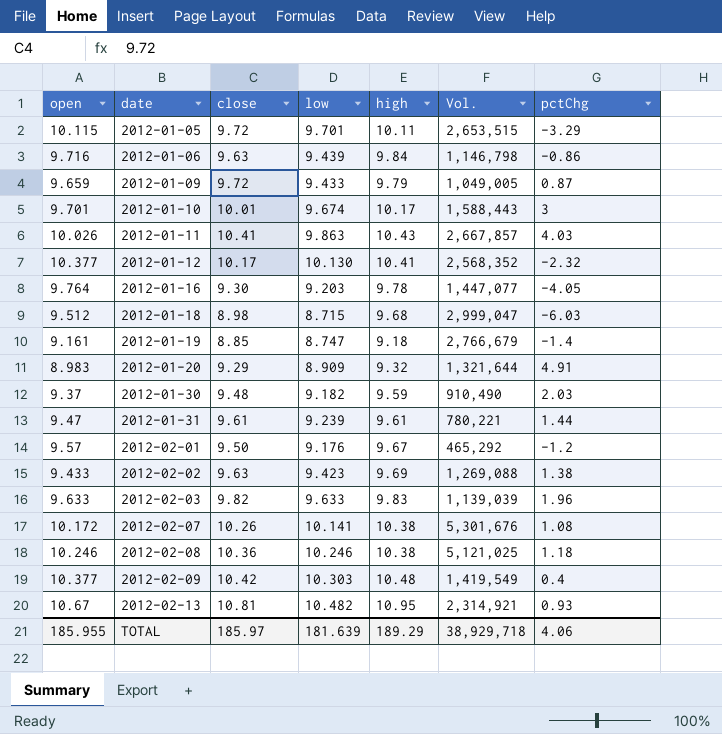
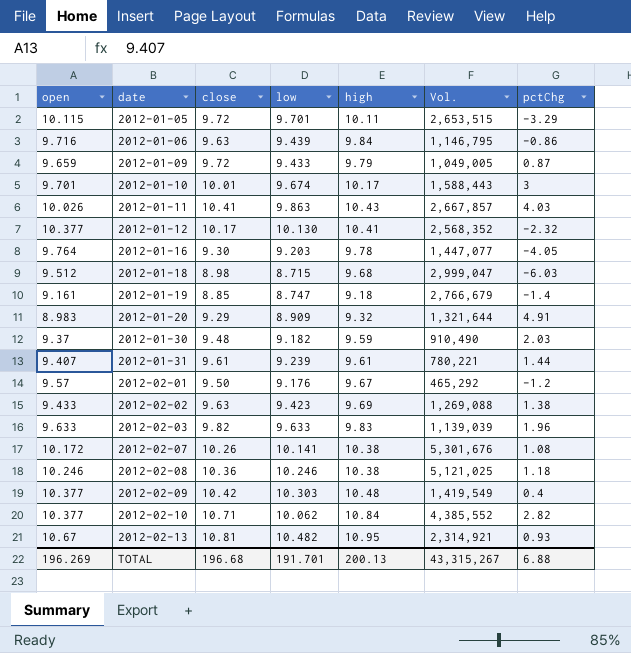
2012-01-06 | Vol.: 1,146,798 -> 1,146,795
2012-01-31 | open: 9.47 -> 9.407
row 2012-02-10: none -> 10.377 | 10.71 | 10.062 | 10.84 | 4,385,552 | 2.82
TOTAL | open: 185.955 -> 196.269
TOTAL | close: 185.97 -> 196.68
TOTAL | low: 181.639 -> 191.701
TOTAL | high: 189.29 -> 200.13
TOTAL | Vol.: 38,929,718 -> 43,315,267
TOTAL | pctChg: 4.06 -> 6.88

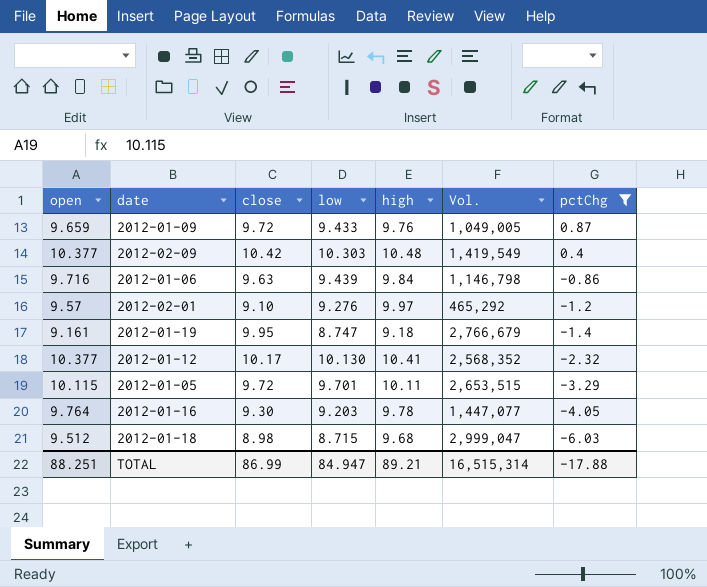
filter: none -> pctChg <= 0.87
row order: date ascending -> pctChg descending
2012-01-09 | high: 9.79 -> 9.76
2012-01-06 | Vol.: 1,146,795 -> 1,146,798
2012-02-01 | close: 9.50 -> 9.10
2012-02-01 | low: 9.176 -> 9.276
2012-02-01 | high: 9.67 -> 9.97
2012-01-19 | close: 8.85 -> 9.95
TOTAL | open: 196.269 -> 88.251
TOTAL | close: 196.68 -> 86.99
TOTAL | low: 191.701 -> 84.947
TOTAL | high: 200.13 -> 89.21
TOTAL | Vol.: 43,315,267 -> 16,515,314
TOTAL | pctChg: 6.88 -> -17.88

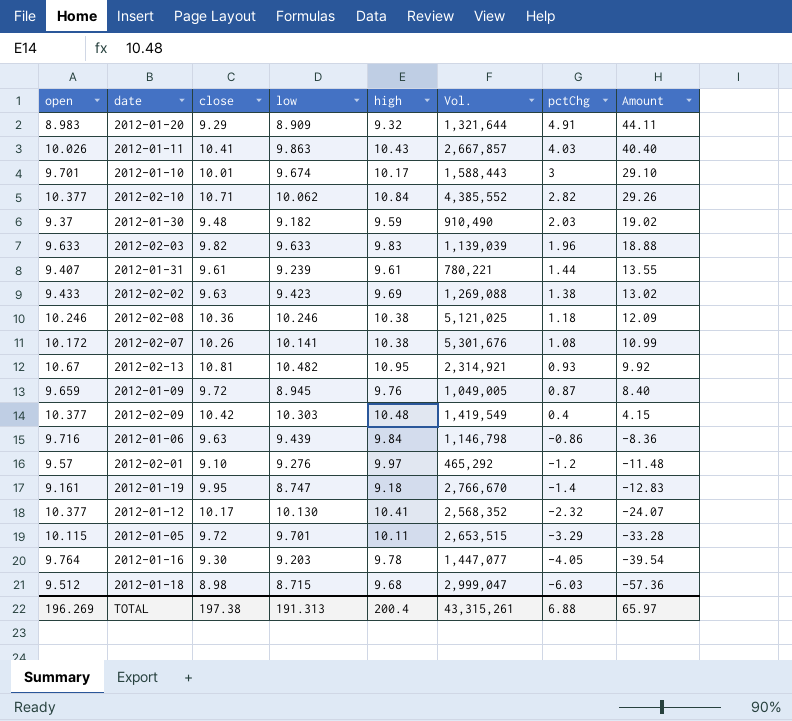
filter: pctChg <= 0.87 -> none
column Amount | formula: none -> [open] * [pctChg]
2012-01-09 | low: 9.433 -> 8.945
2012-01-19 | Vol.: 2,766,679 -> 2,766,670
TOTAL | open: 88.251 -> 196.269
TOTAL | close: 86.99 -> 197.38
TOTAL | low: 84.947 -> 191.313
TOTAL | high: 89.21 -> 200.4
TOTAL | Vol.: 16,515,314 -> 43,315,261
TOTAL | pctChg: -17.88 -> 6.88

